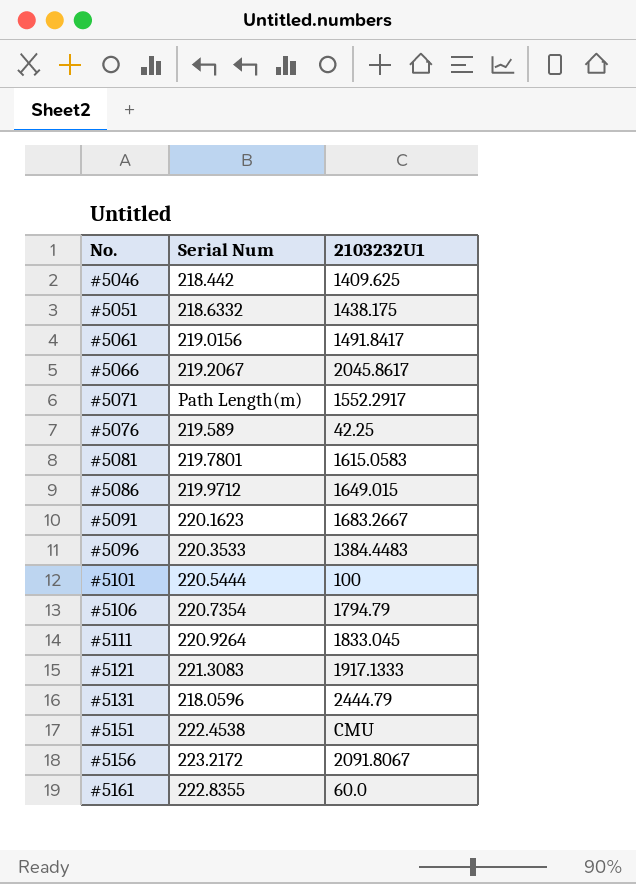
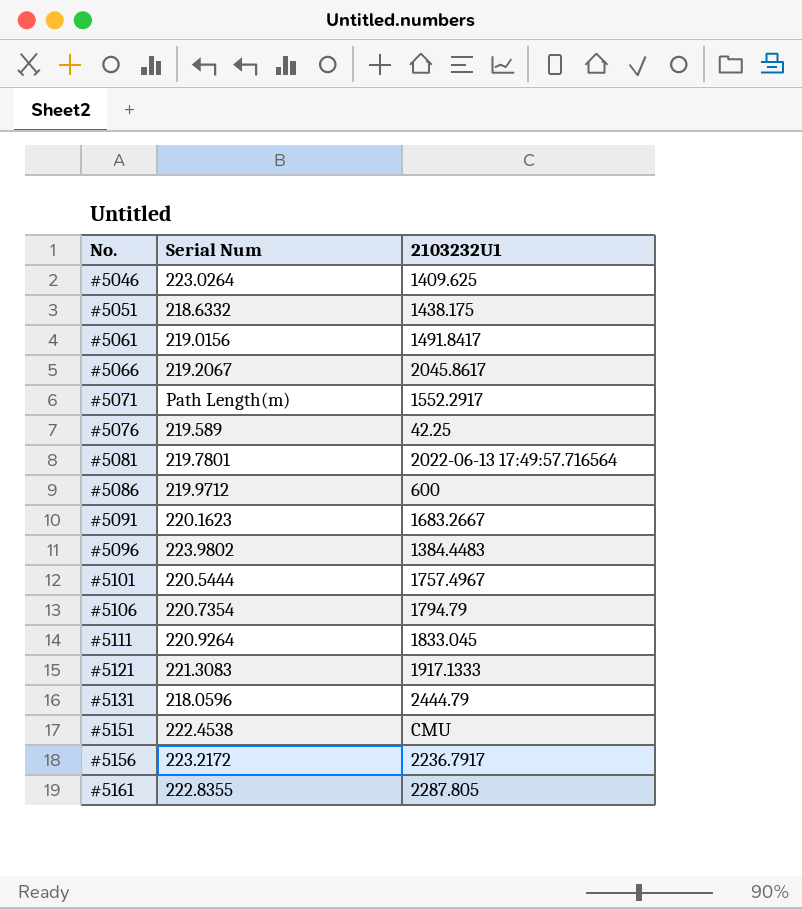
#5046 | Serial Num: 218.442 -> 223.0264
#5081 | 2103232U1: 1615.0583 -> 2022-06-13 17:49:57.716564
#5086 | 2103232U1: 1649.015 -> 600
#5096 | Serial Num: 220.3533 -> 223.9802
#5101 | 2103232U1: 100 -> 1757.4967
#5156 | 2103232U1: 2091.8067 -> 2236.7917
#5161 | 2103232U1: 60.0 -> 2287.805

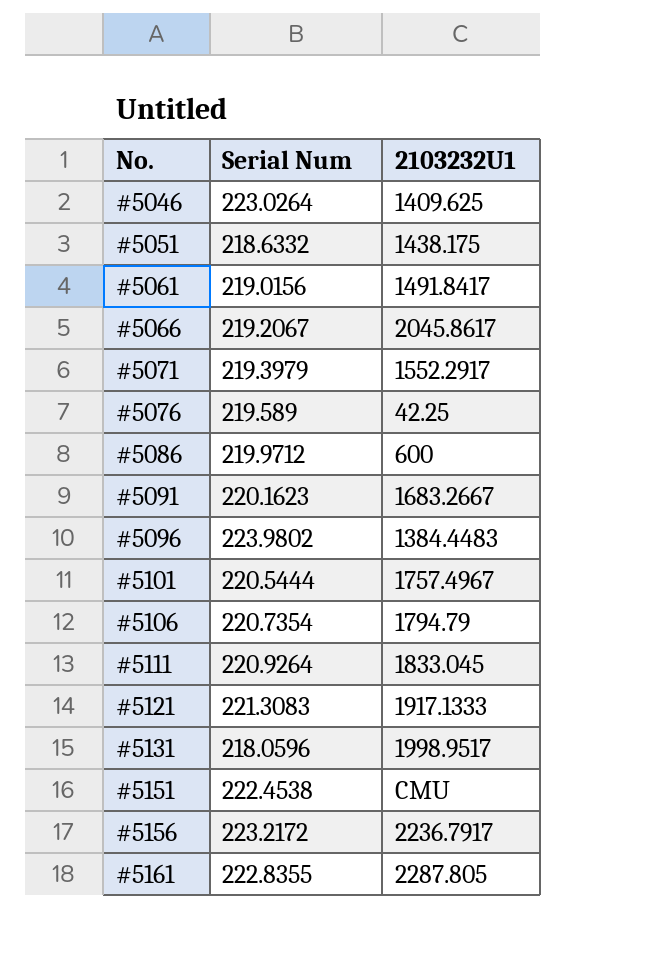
row #5081: 219.7801 | 2022-06-13 17:49:57.716564 -> none
#5071 | Serial Num: Path Length(m) -> 219.3979
#5131 | 2103232U1: 2444.79 -> 1998.9517

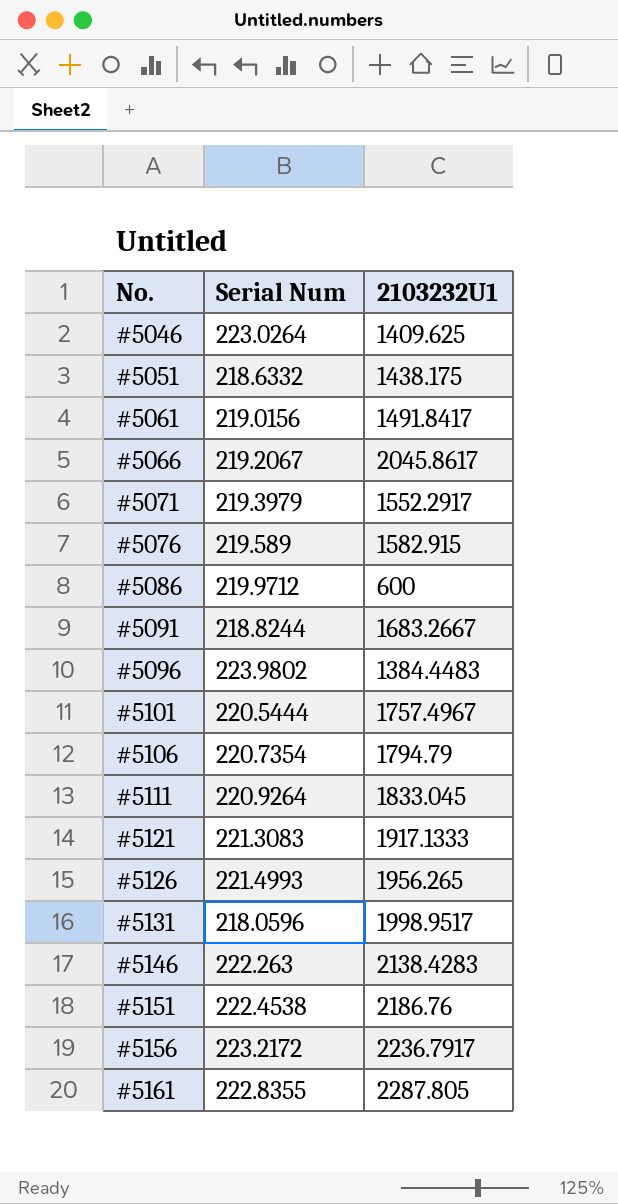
#5076 | 2103232U1: 42.25 -> 1582.915
#5091 | Serial Num: 220.1623 -> 218.8244
row #5126: none -> 221.4993 | 1956.265
row #5146: none -> 222.263 | 2138.4283
#5151 | 2103232U1: CMU -> 2186.76

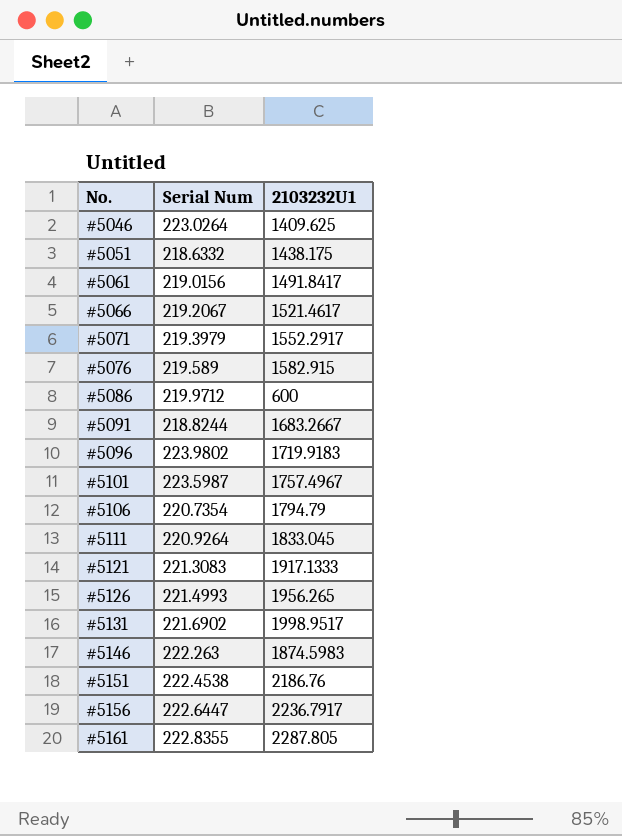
#5066 | 2103232U1: 2045.8617 -> 1521.4617
#5096 | 2103232U1: 1384.4483 -> 1719.9183
#5101 | Serial Num: 220.5444 -> 223.5987
#5131 | Serial Num: 218.0596 -> 221.6902
#5146 | 2103232U1: 2138.4283 -> 1874.5983
#5156 | Serial Num: 223.2172 -> 222.6447

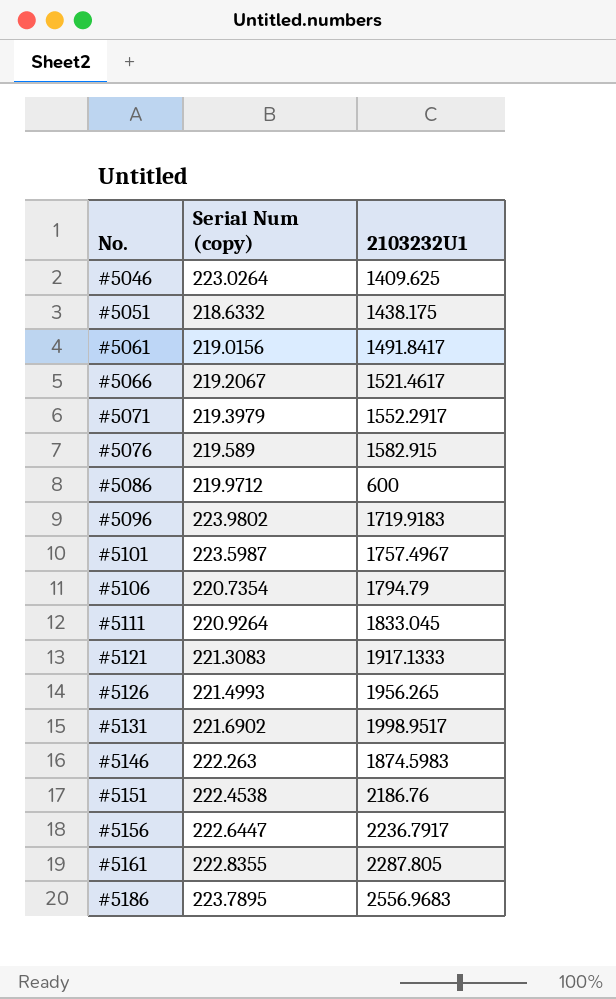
column name: Serial Num -> Serial Num (copy)
row #5091: 218.8244 | 1683.2667 -> none
row #5186: none -> 223.7895 | 2556.9683

